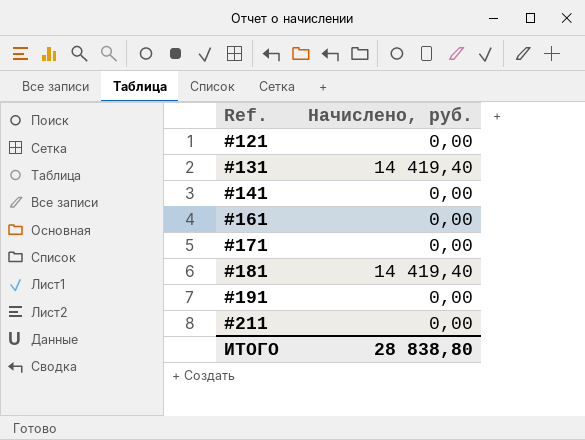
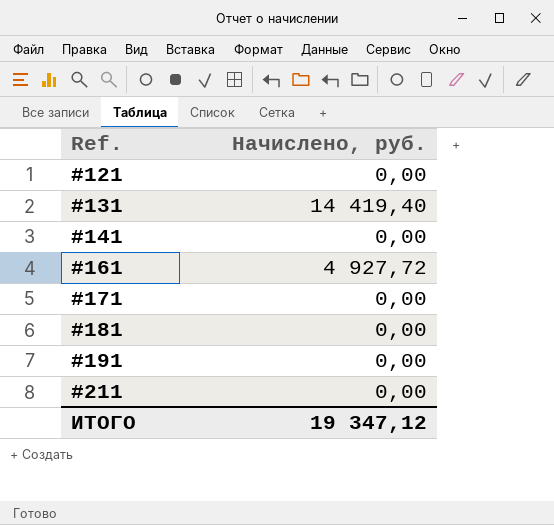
#161 | Начислено, руб.: 0,00 -> 4 927,72
#181 | Начислено, руб.: 14 419,40 -> 0,00
ИТОГО | Начислено, руб.: 28 838,80 -> 19 347,12

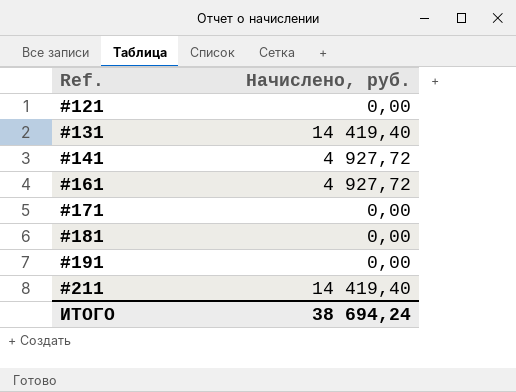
#141 | Начислено, руб.: 0,00 -> 4 927,72
#211 | Начислено, руб.: 0,00 -> 14 419,40
ИТОГО | Начислено, руб.: 19 347,12 -> 38 694,24

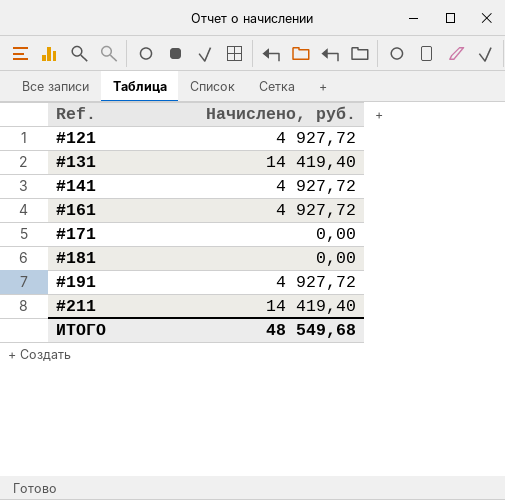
#121 | Начислено, руб.: 0,00 -> 4 927,72
#191 | Начислено, руб.: 0,00 -> 4 927,72
ИТОГО | Начислено, руб.: 38 694,24 -> 48 549,68

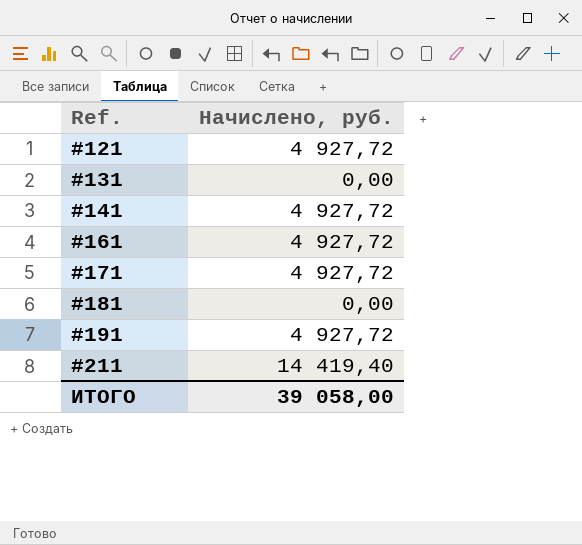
#131 | Начислено, руб.: 14 419,40 -> 0,00
#171 | Начислено, руб.: 0,00 -> 4 927,72
ИТОГО | Начислено, руб.: 48 549,68 -> 39 058,00

